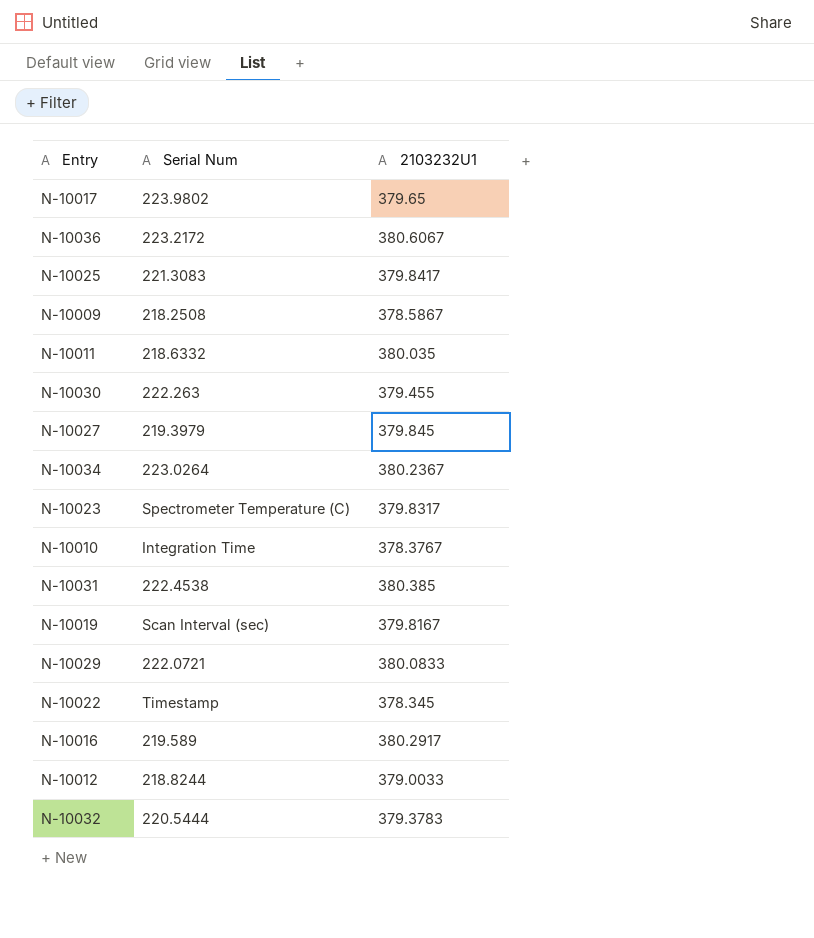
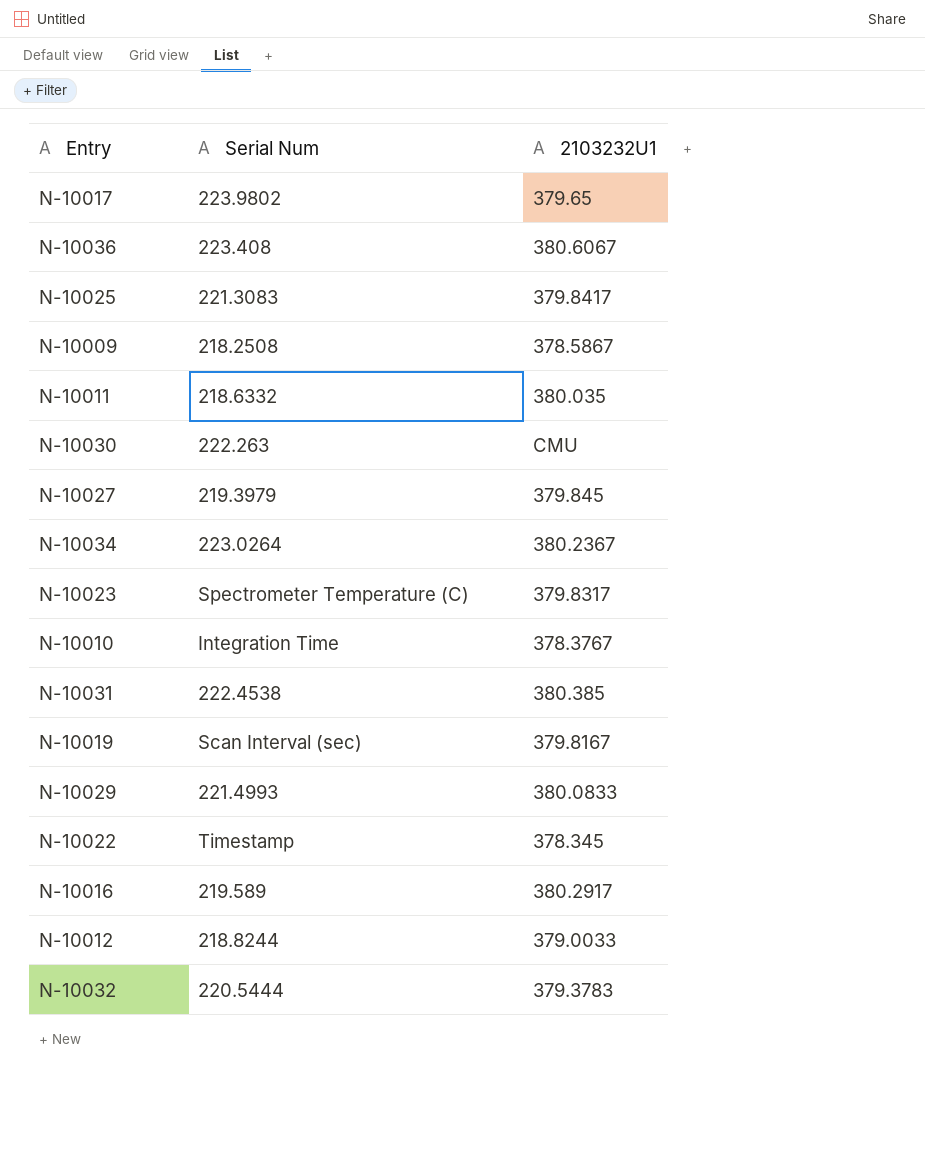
N-10036 | Serial Num: 223.2172 -> 223.408
N-10030 | 2103232U1: 379.455 -> CMU
N-10029 | Serial Num: 222.0721 -> 221.4993

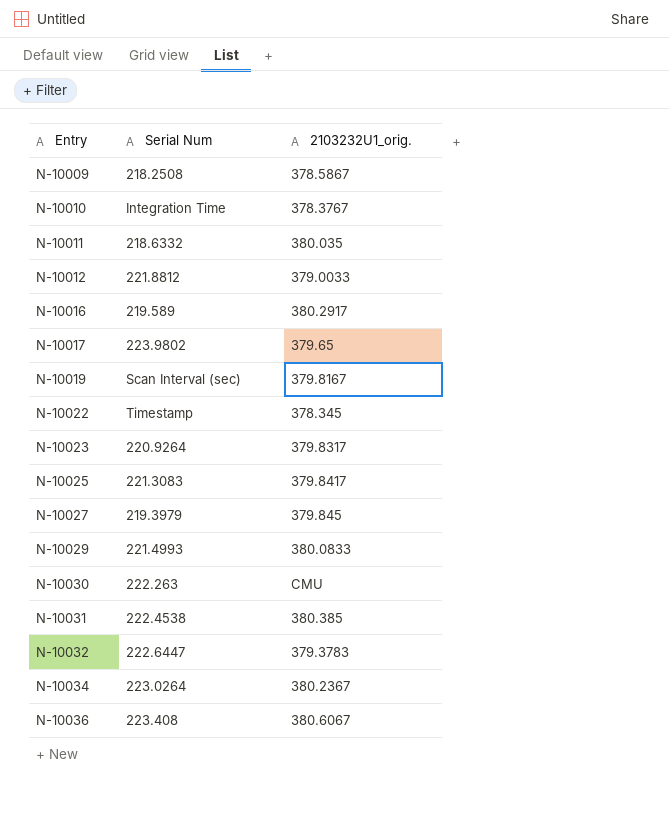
row order: none -> Entry ascending
column name: 2103232U1 -> 2103232U1_orig.
N-10012 | Serial Num: 218.8244 -> 221.8812
N-10023 | Serial Num: Spectrometer Temperature (C) -> 220.9264
N-10032 | Serial Num: 220.5444 -> 222.6447

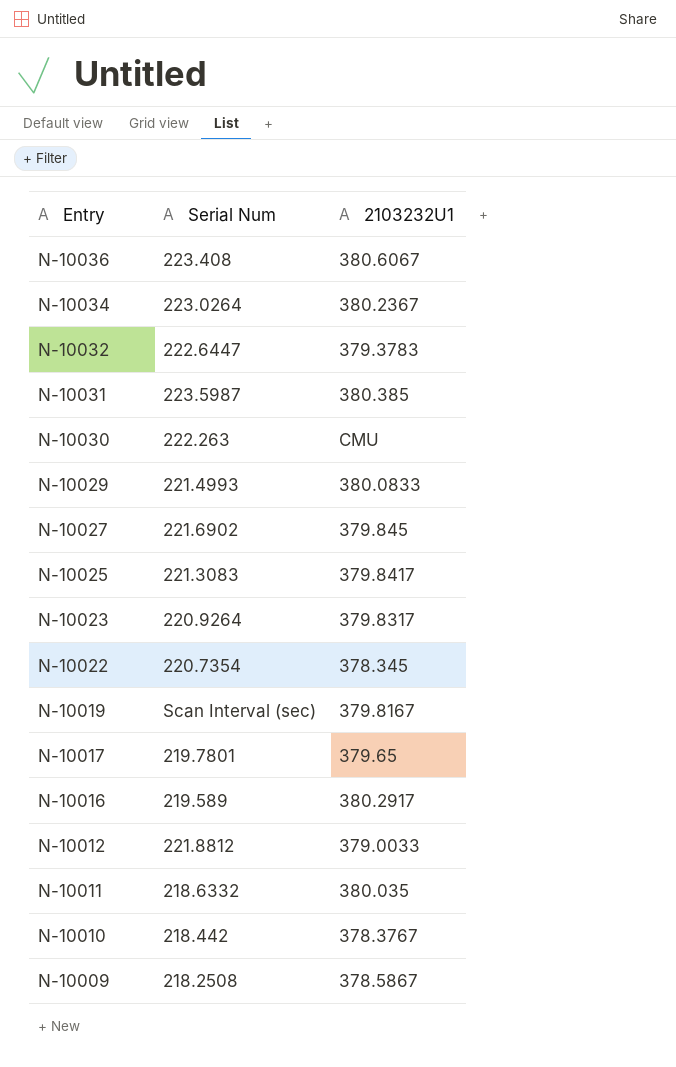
row order: Entry ascending -> Entry descending
column name: 2103232U1_orig. -> 2103232U1
N-10031 | Serial Num: 222.4538 -> 223.5987
N-10027 | Serial Num: 219.3979 -> 221.6902
N-10022 | Serial Num: Timestamp -> 220.7354
N-10017 | Serial Num: 223.9802 -> 219.7801
N-10010 | Serial Num: Integration Time -> 218.442

